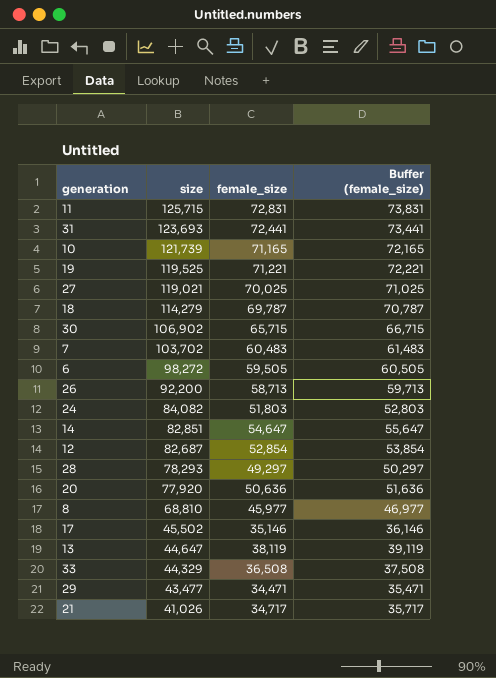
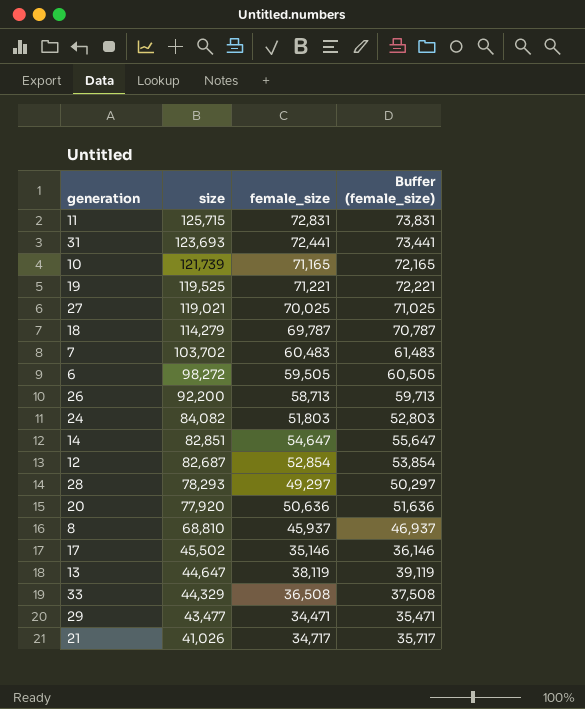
row 30: 106,902 | 65,715 | 66,715 -> none
8 | female_size: 45,977 -> 45,937
8 | Buffer (female_size): 46,977 -> 46,937

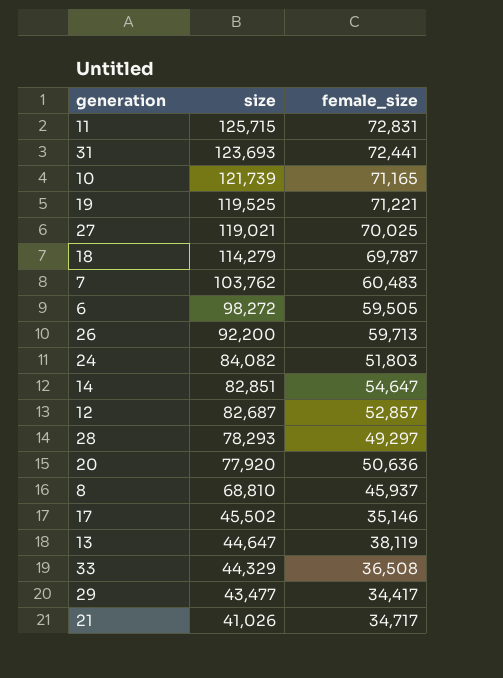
column Buffer (female_size) | formula: [female_size] + 1000 -> none
7 | size: 103,702 -> 103,762
26 | female_size: 58,713 -> 59,713
12 | female_size: 52,854 -> 52,857
29 | female_size: 34,471 -> 34,417

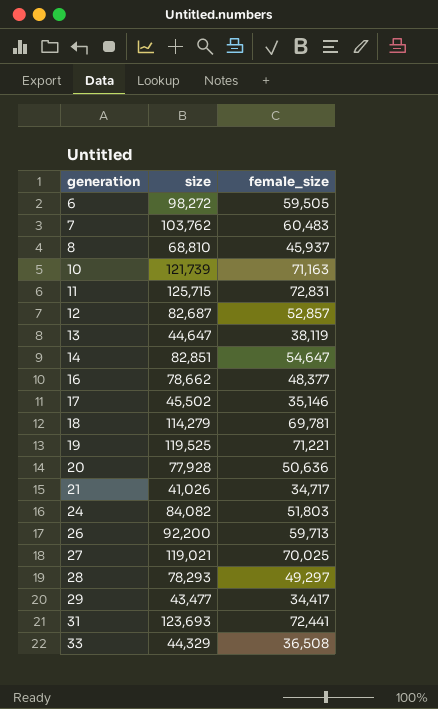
row order: size descending -> generation ascending
10 | female_size: 71,165 -> 71,163
row 16: none -> 78,662 | 48,377
18 | female_size: 69,787 -> 69,781
20 | size: 77,920 -> 77,928

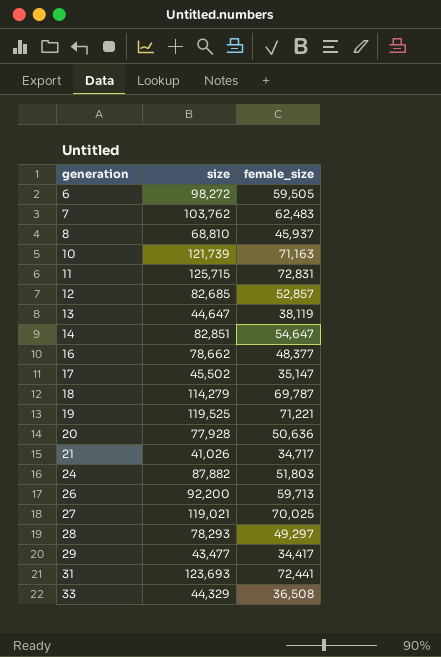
7 | female_size: 60,483 -> 62,483
12 | size: 82,687 -> 82,685
17 | female_size: 35,146 -> 35,147
18 | female_size: 69,781 -> 69,787
24 | size: 84,082 -> 87,882

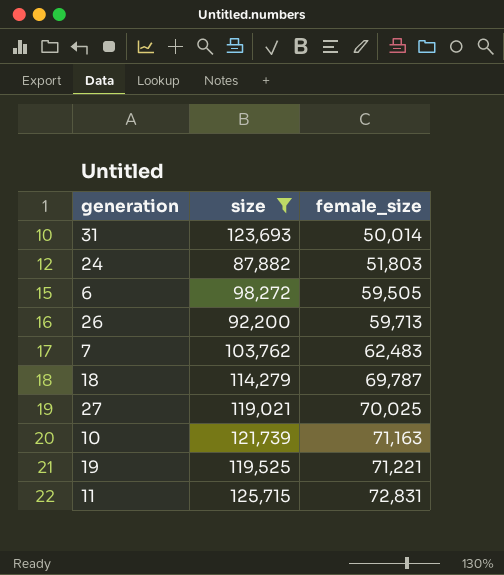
filter: none -> size >= 87,882
row order: generation ascending -> female_size ascending
31 | female_size: 72,441 -> 50,014

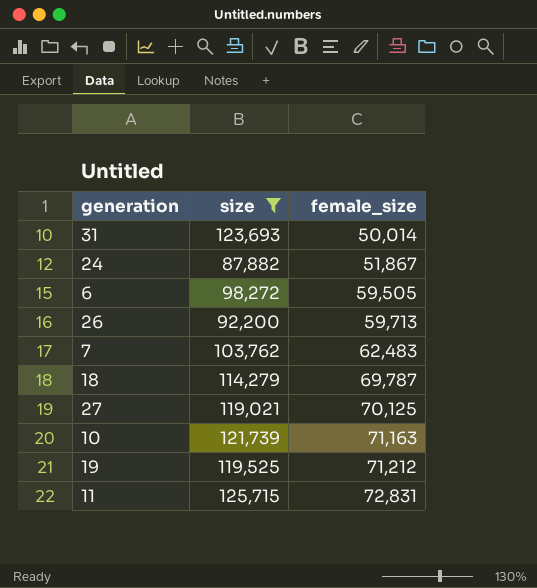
24 | female_size: 51,803 -> 51,867
27 | female_size: 70,025 -> 70,125
19 | female_size: 71,221 -> 71,212

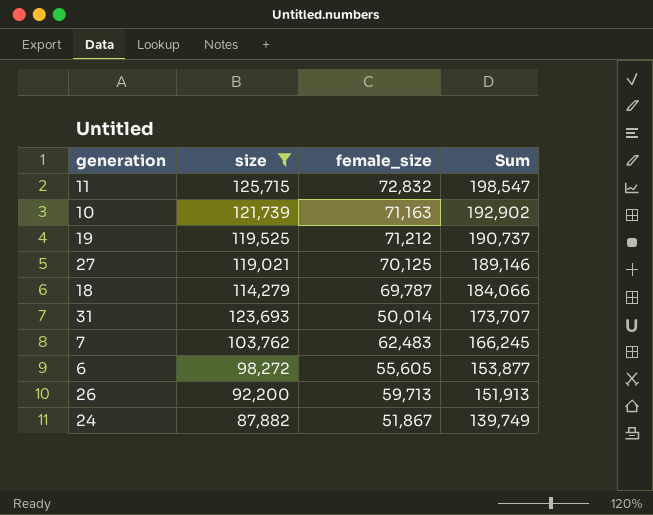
row order: female_size ascending -> Sum descending
column Sum | formula: none -> [size] + [female_size]
11 | female_size: 72,831 -> 72,832
6 | female_size: 59,505 -> 55,605

